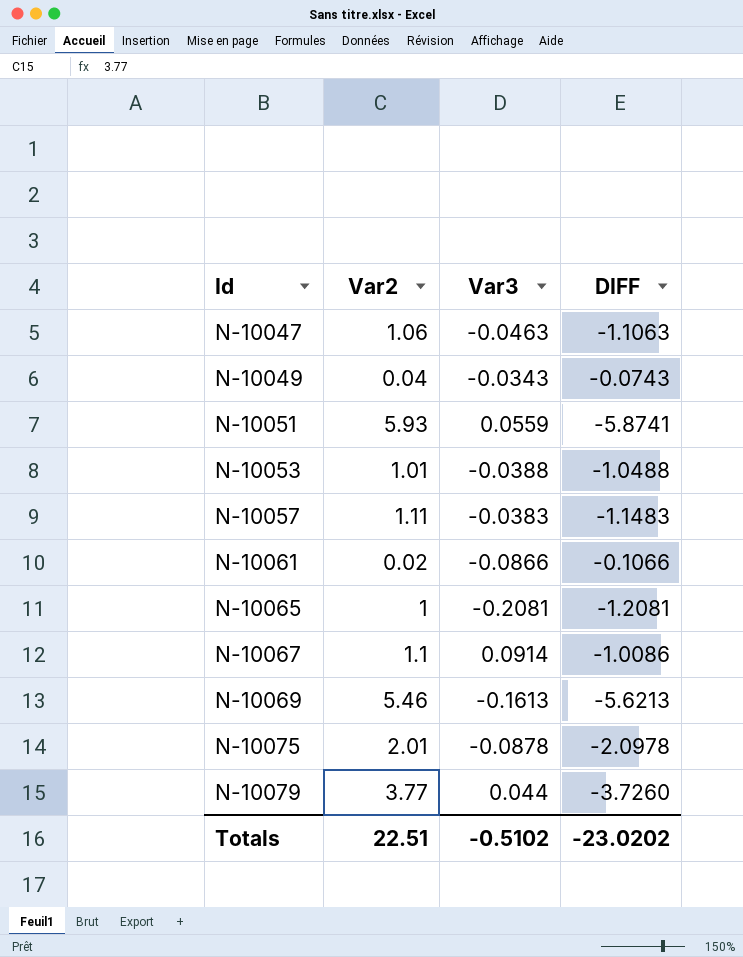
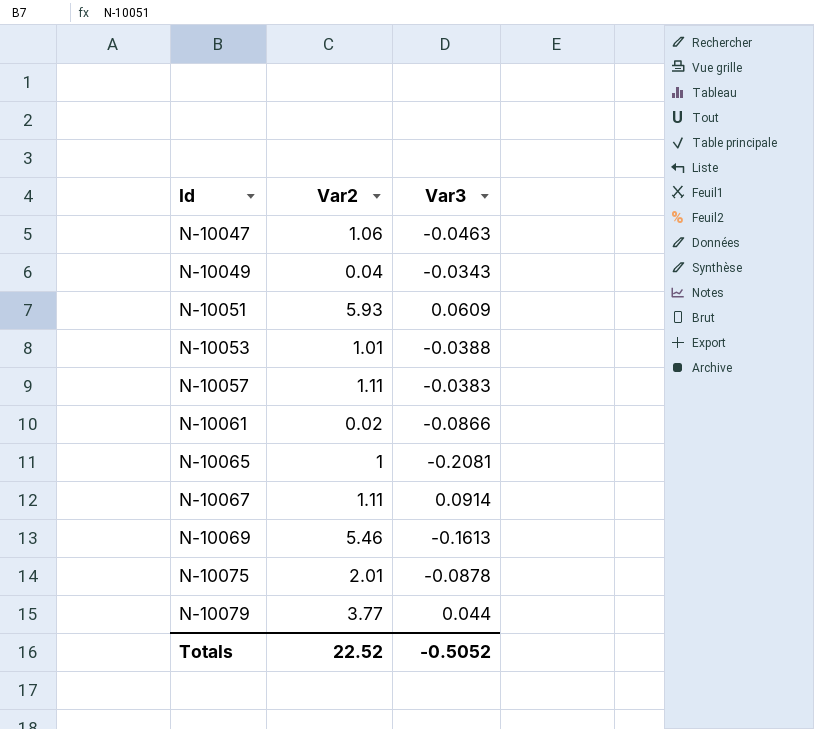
column DIFF | formula: [Var3] - [Var2] -> none
N-10051 | Var3: 0.0559 -> 0.0609
N-10067 | Var2: 1.1 -> 1.11
Totals | Var2: 22.51 -> 22.52
Totals | Var3: -0.5102 -> -0.5052

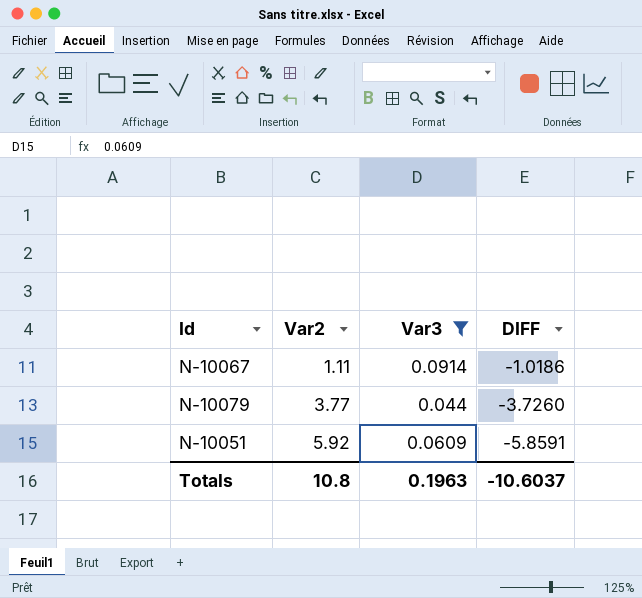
filter: none -> Var3 >= 0.044
row order: Id ascending -> Var2 ascending
column DIFF | formula: none -> [Var3] - [Var2]
N-10051 | Var2: 5.93 -> 5.92
Totals | Var2: 22.52 -> 10.8
Totals | Var3: -0.5052 -> 0.1963

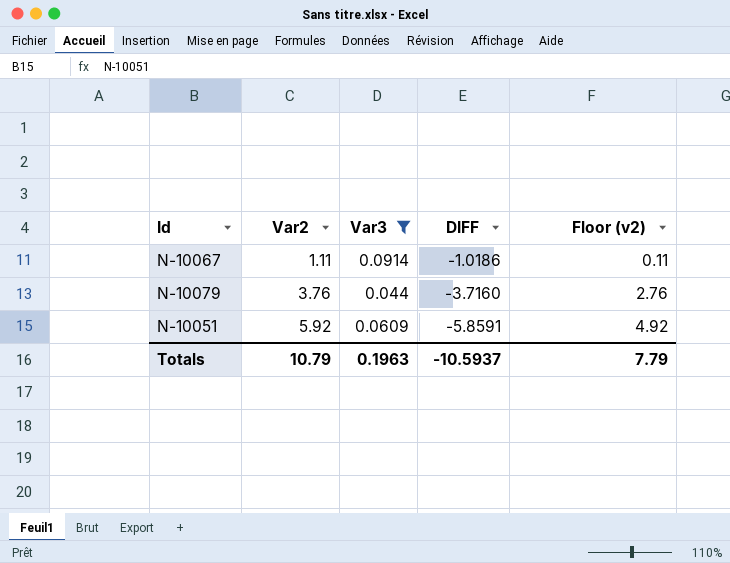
column Floor (v2) | formula: none -> [Var2] - 1
N-10079 | Var2: 3.77 -> 3.76
N-10079 | DIFF: -3.7260 -> -3.7160
Totals | Var2: 10.8 -> 10.79
Totals | DIFF: -10.6037 -> -10.5937

